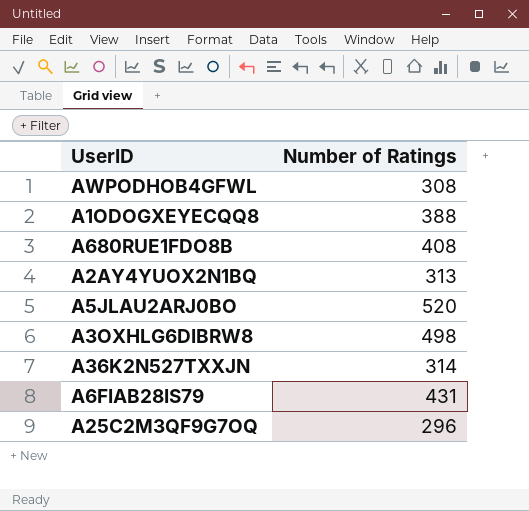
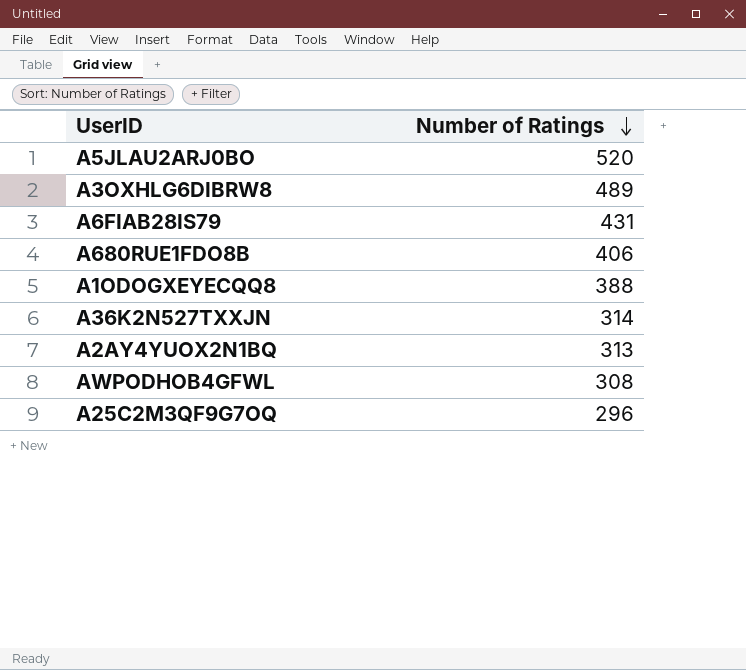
row order: none -> Number of Ratings descending
A3OXHLG6DIBRW8 | Number of Ratings: 498 -> 489
A680RUE1FDO8B | Number of Ratings: 408 -> 406

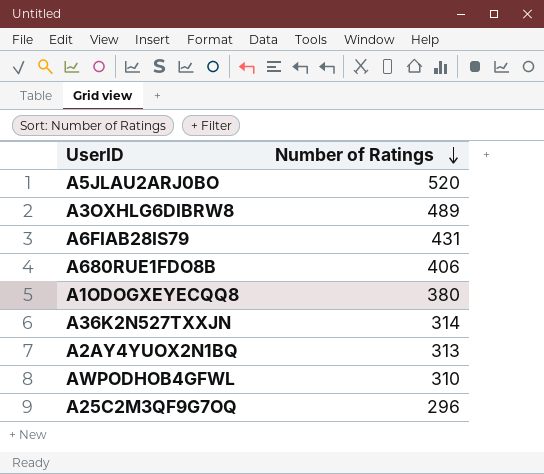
A1ODOGXEYECQQ8 | Number of Ratings: 388 -> 380
AWPODHOB4GFWL | Number of Ratings: 308 -> 310

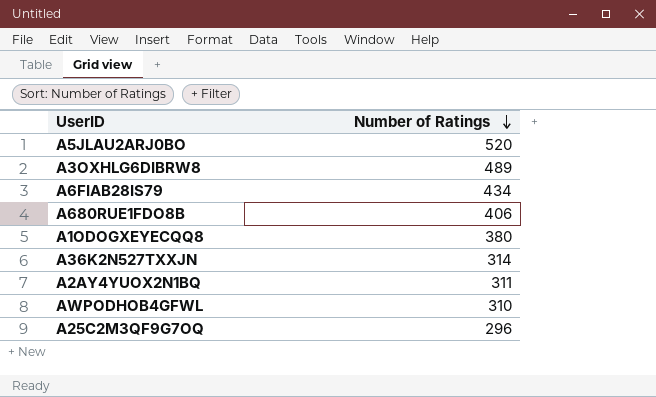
A6FIAB28IS79 | Number of Ratings: 431 -> 434
A2AY4YUOX2N1BQ | Number of Ratings: 313 -> 311

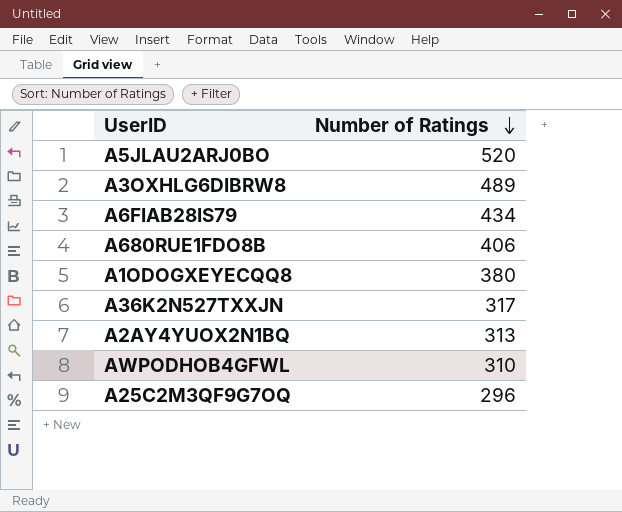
A36K2N527TXXJN | Number of Ratings: 314 -> 317
A2AY4YUOX2N1BQ | Number of Ratings: 311 -> 313

